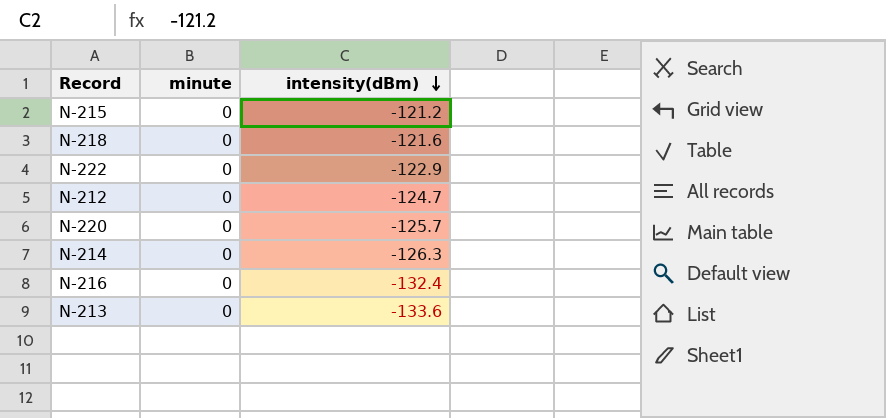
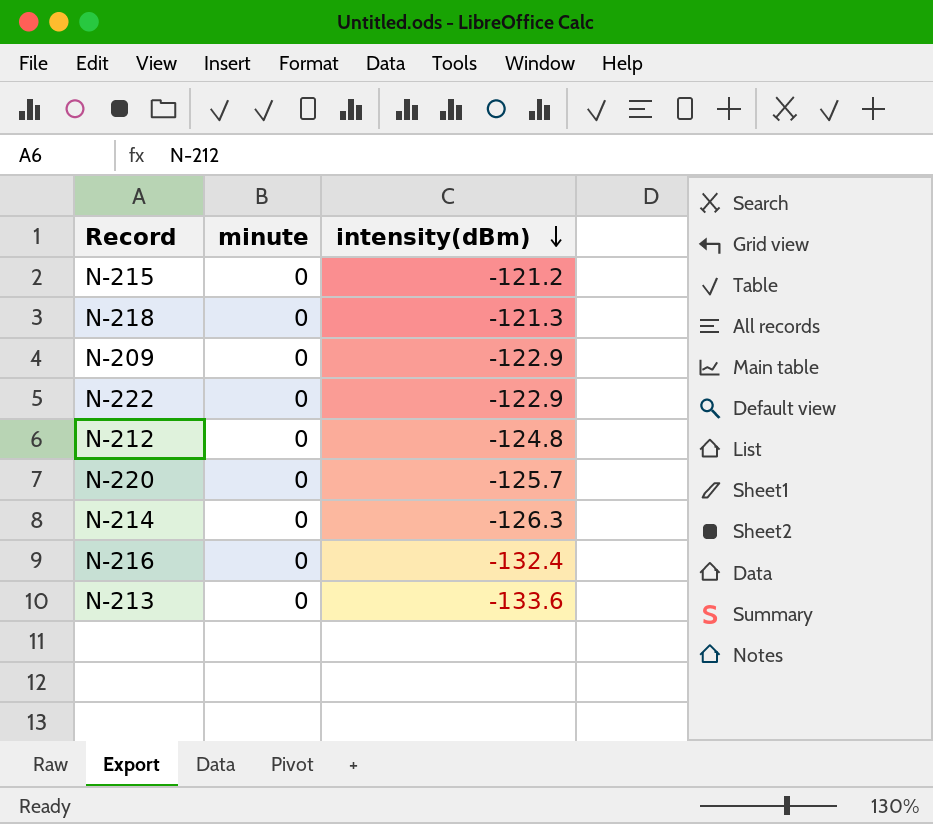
N-218 | intensity(dBm): -121.6 -> -121.3
row N-209: none -> 0 | -122.9
N-212 | intensity(dBm): -124.7 -> -124.8

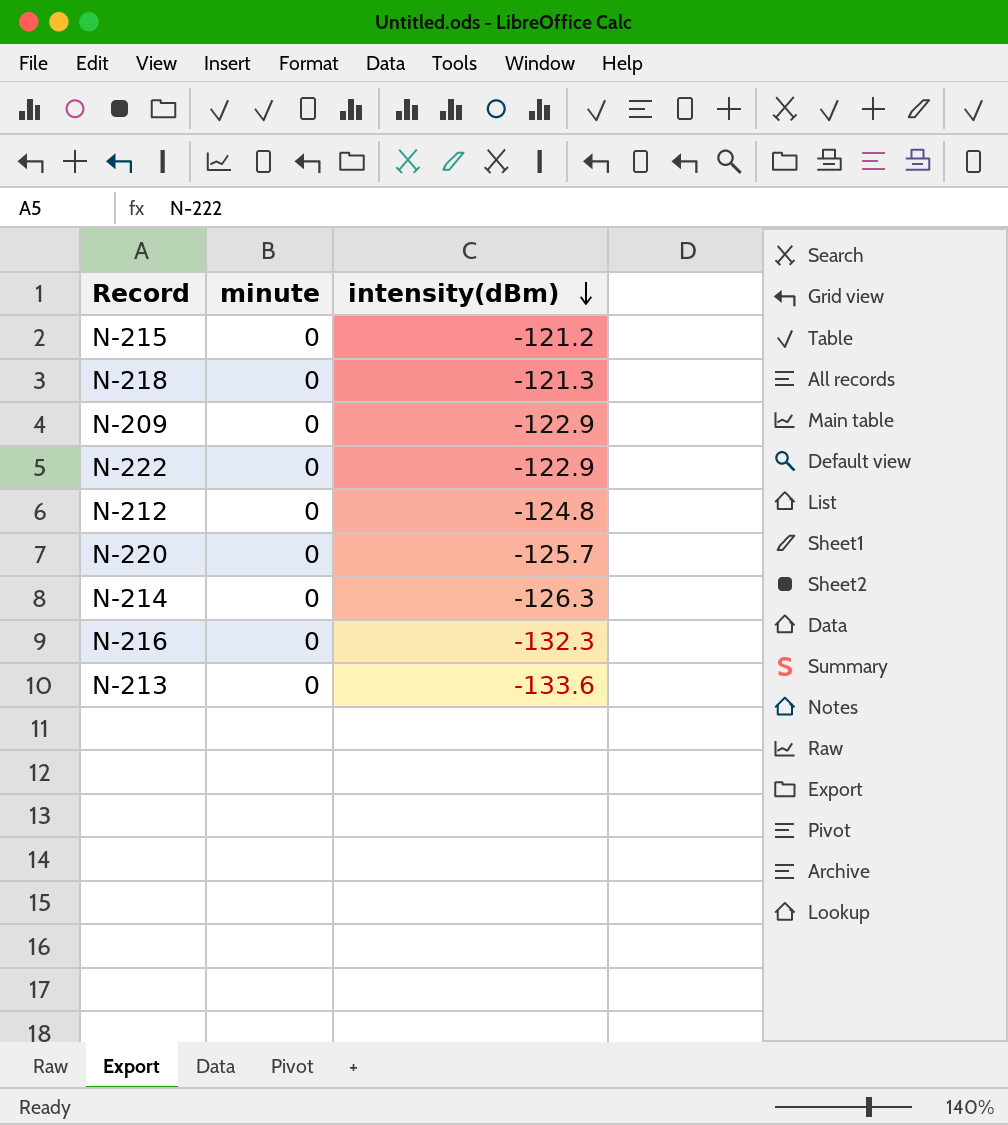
N-216 | intensity(dBm): -132.4 -> -132.3

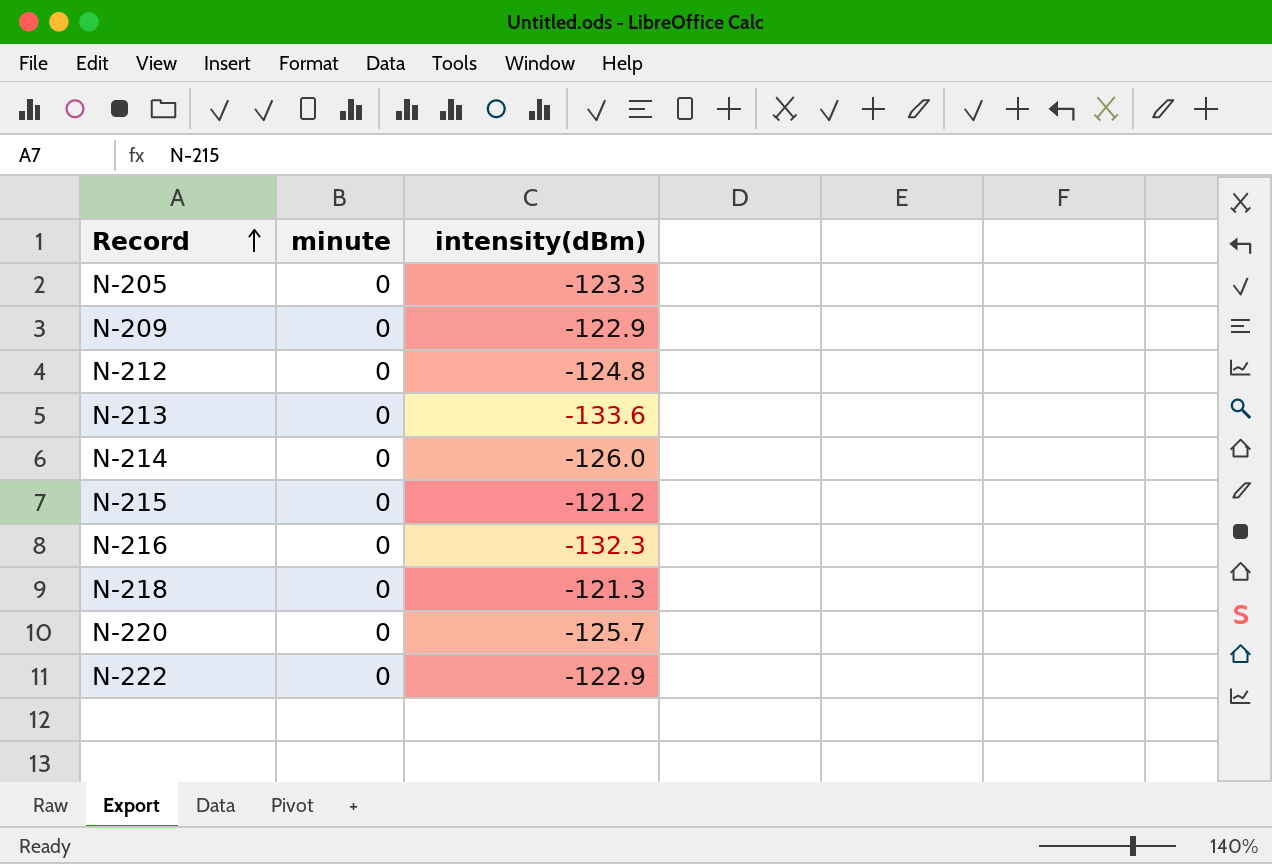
row order: intensity(dBm) descending -> Record ascending
row N-205: none -> 0 | -123.3
N-214 | intensity(dBm): -126.3 -> -126.0

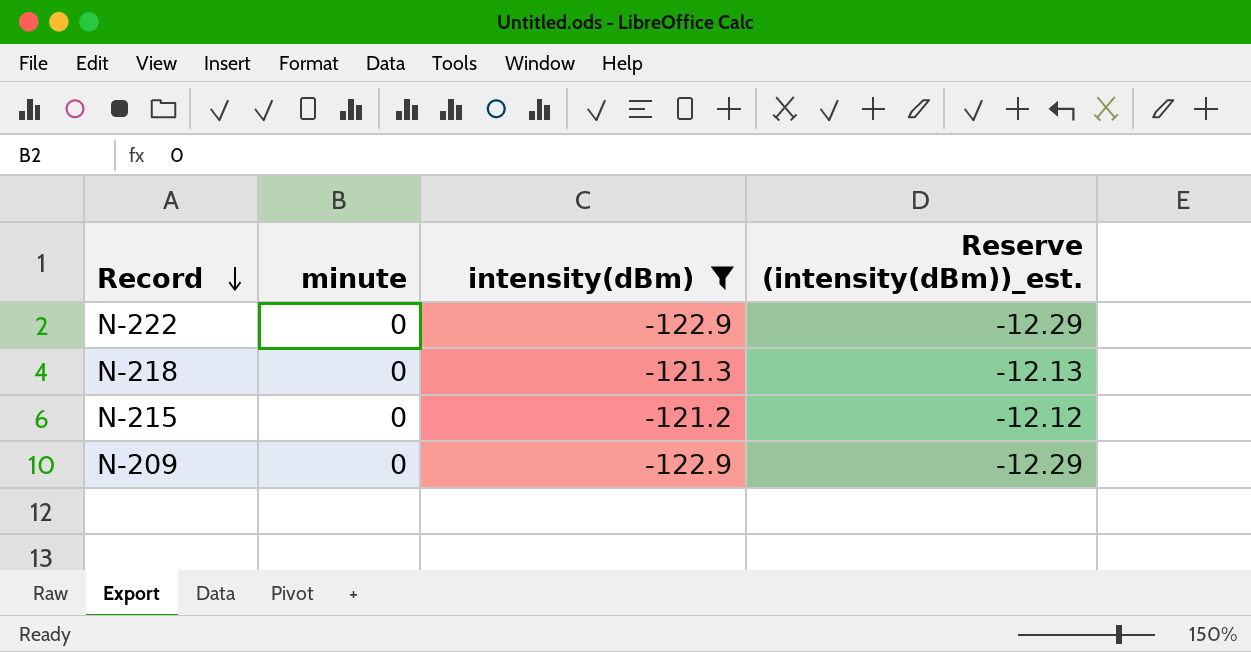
filter: none -> intensity(dBm) >= -122.9
row order: Record ascending -> Record descending
column Reserve (intensity(dBm))_est. | formula: none -> [intensity(dBm)] * 0.1

